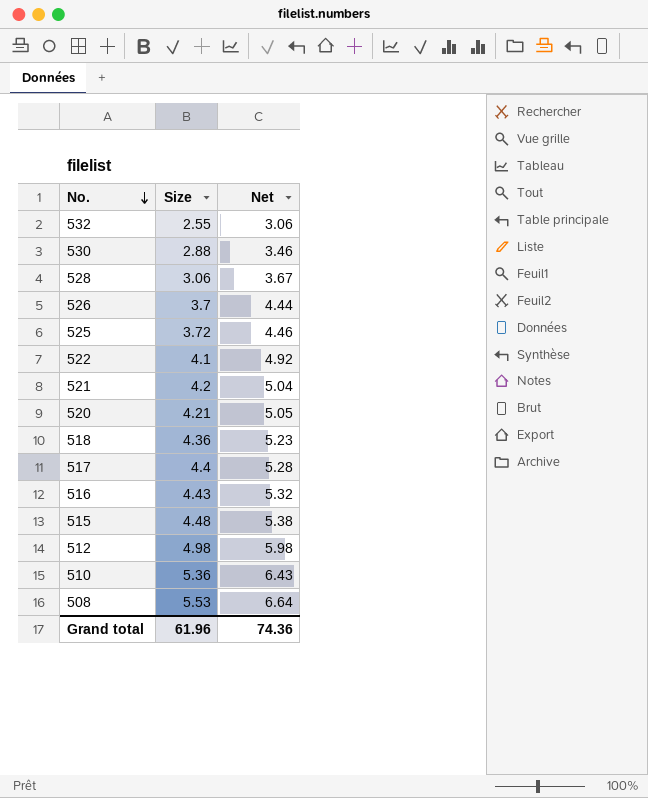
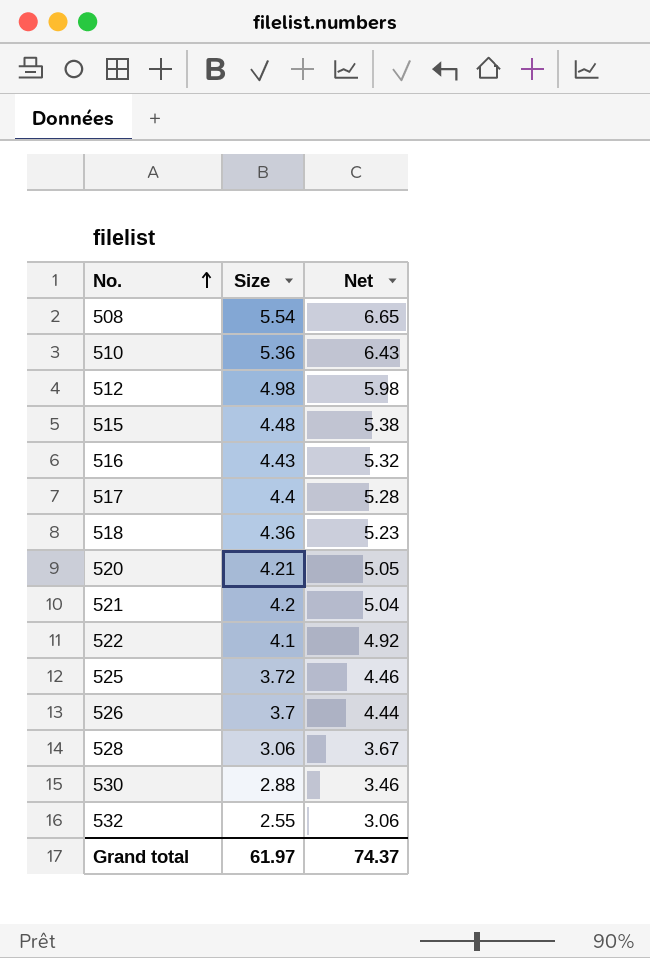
row order: No. descending -> No. ascending
508 | Size: 5.53 -> 5.54
508 | Net: 6.64 -> 6.65
Grand total | Size: 61.96 -> 61.97
Grand total | Net: 74.36 -> 74.37

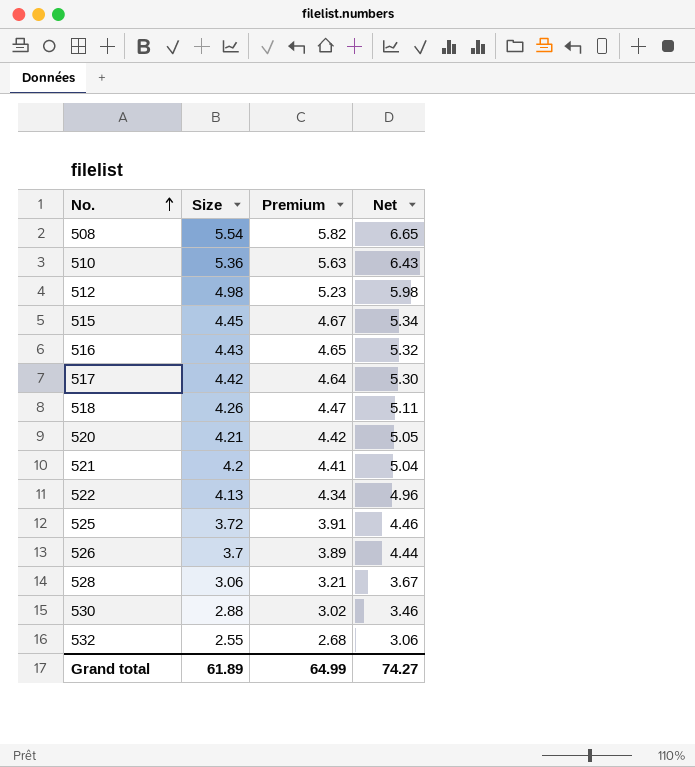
column Premium | formula: none -> [Size] * 1.05
515 | Size: 4.48 -> 4.45
515 | Net: 5.38 -> 5.34
517 | Size: 4.4 -> 4.42
517 | Net: 5.28 -> 5.30
518 | Size: 4.36 -> 4.26
518 | Net: 5.23 -> 5.11
522 | Size: 4.1 -> 4.13
522 | Net: 4.92 -> 4.96
Grand total | Size: 61.97 -> 61.89
Grand total | Net: 74.37 -> 74.27

